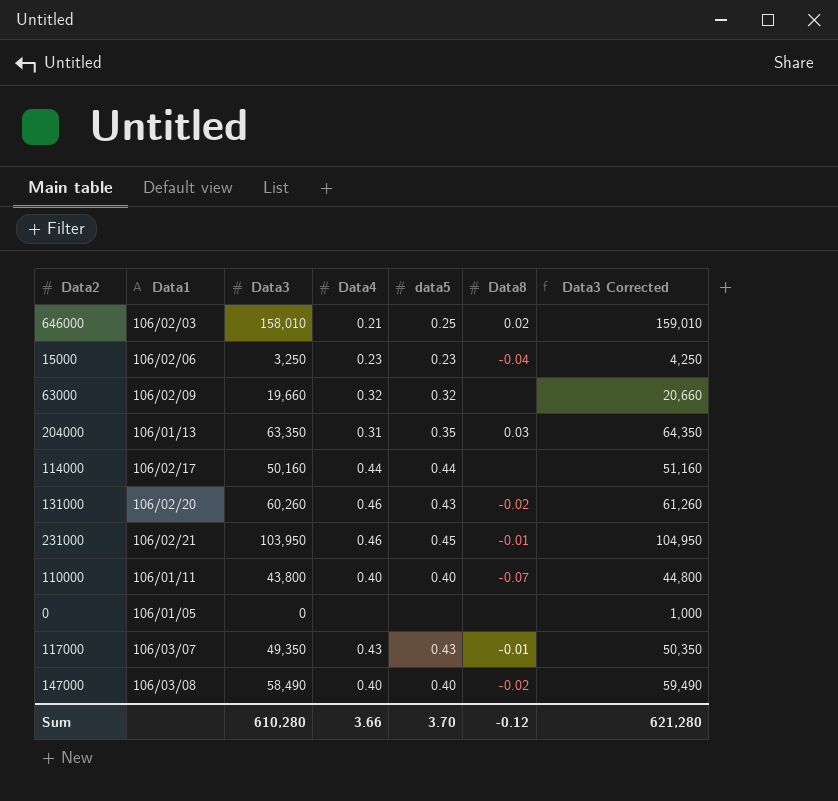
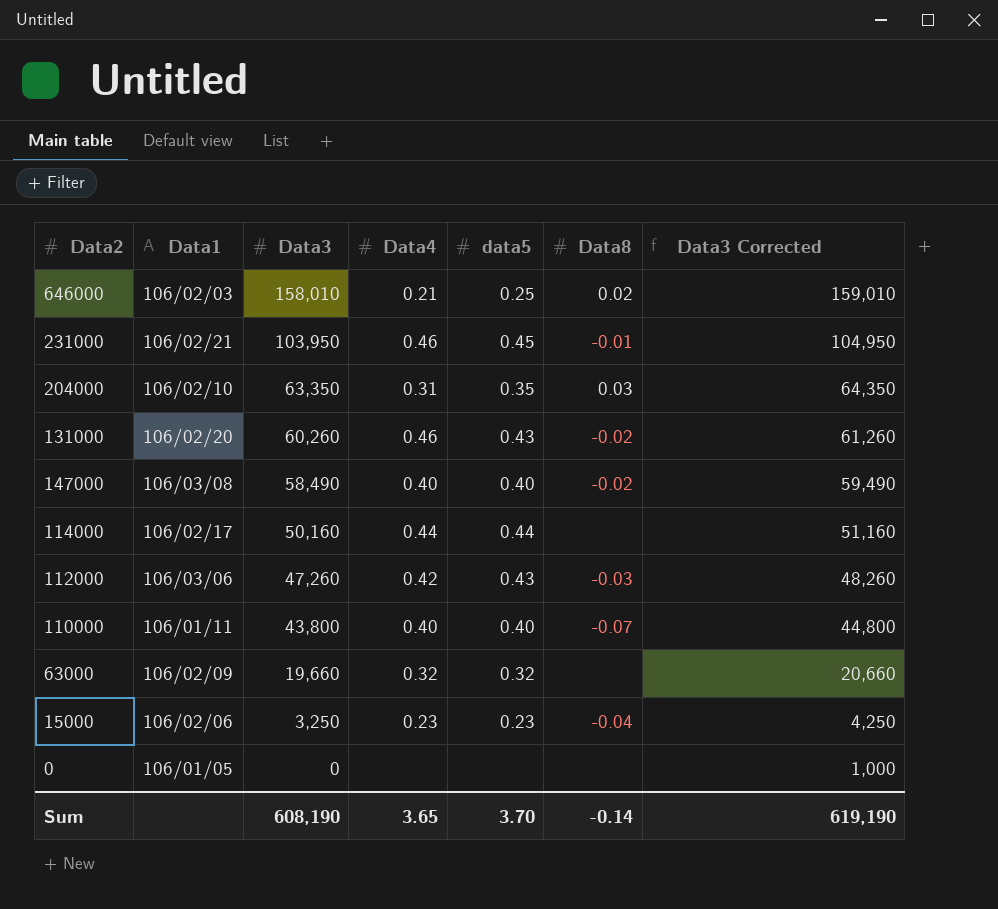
row order: none -> Data3 descending
row 117000: 106/03/07 | 49,350 | 0.43 | 0.43 | -0.01 | 50,350 -> none
204000 | Data1: 106/01/13 -> 106/02/10
row 112000: none -> 106/03/06 | 47,260 | 0.42 | 0.43 | -0.03 | 48,260
Sum | Data3: 610,280 -> 608,190
Sum | Data4: 3.66 -> 3.65
Sum | Data8: -0.12 -> -0.14
Sum | Data3 Corrected: 621,280 -> 619,190

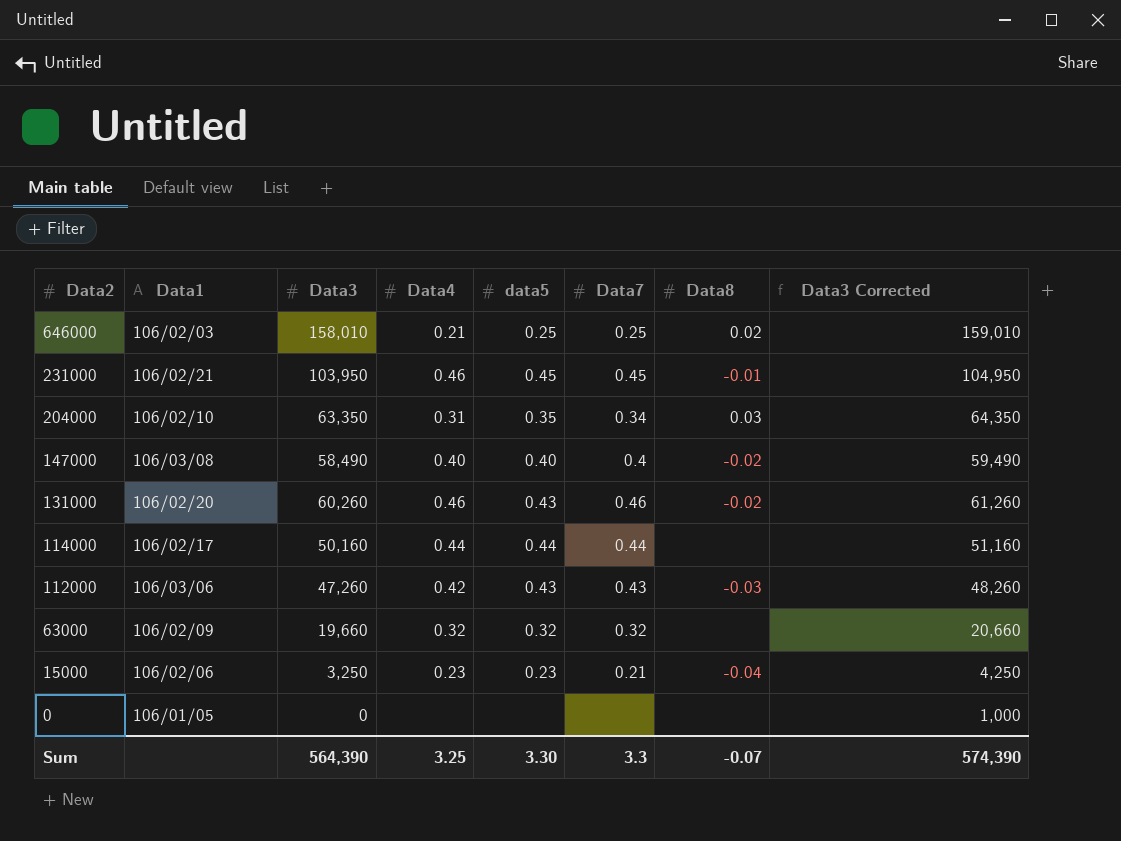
row order: Data3 descending -> Data2 descending
column Data7 | position: none -> 6
row 110000: 106/01/11 | 43,800 | 0.40 | 0.40 | -0.07 | 44,800 -> none
Sum | Data3: 608,190 -> 564,390
Sum | Data4: 3.65 -> 3.25
Sum | data5: 3.70 -> 3.30
Sum | Data8: -0.14 -> -0.07
Sum | Data3 Corrected: 619,190 -> 574,390

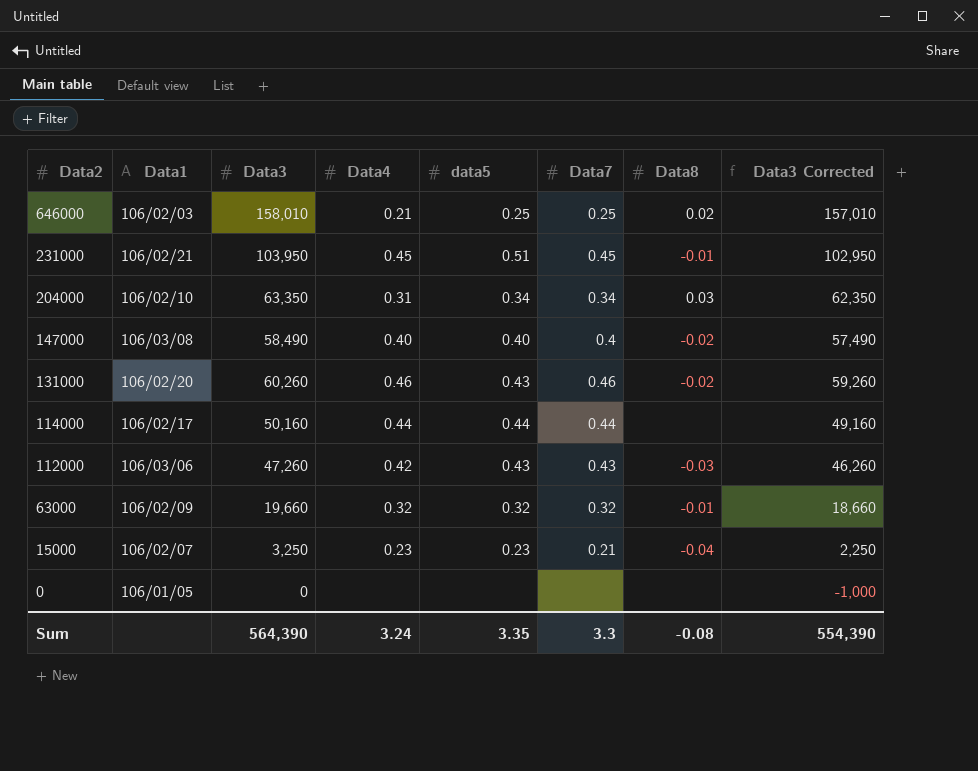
column Data3 Corrected | formula: [Data3] + 1000 -> [Data3] - 1000
231000 | Data4: 0.46 -> 0.45
231000 | data5: 0.45 -> 0.51
204000 | data5: 0.35 -> 0.34
63000 | Data8: none -> -0.01
15000 | Data1: 106/02/06 -> 106/02/07
Sum | Data4: 3.25 -> 3.24
Sum | data5: 3.30 -> 3.35
Sum | Data8: -0.07 -> -0.08
Sum | Data3 Corrected: 574,390 -> 554,390

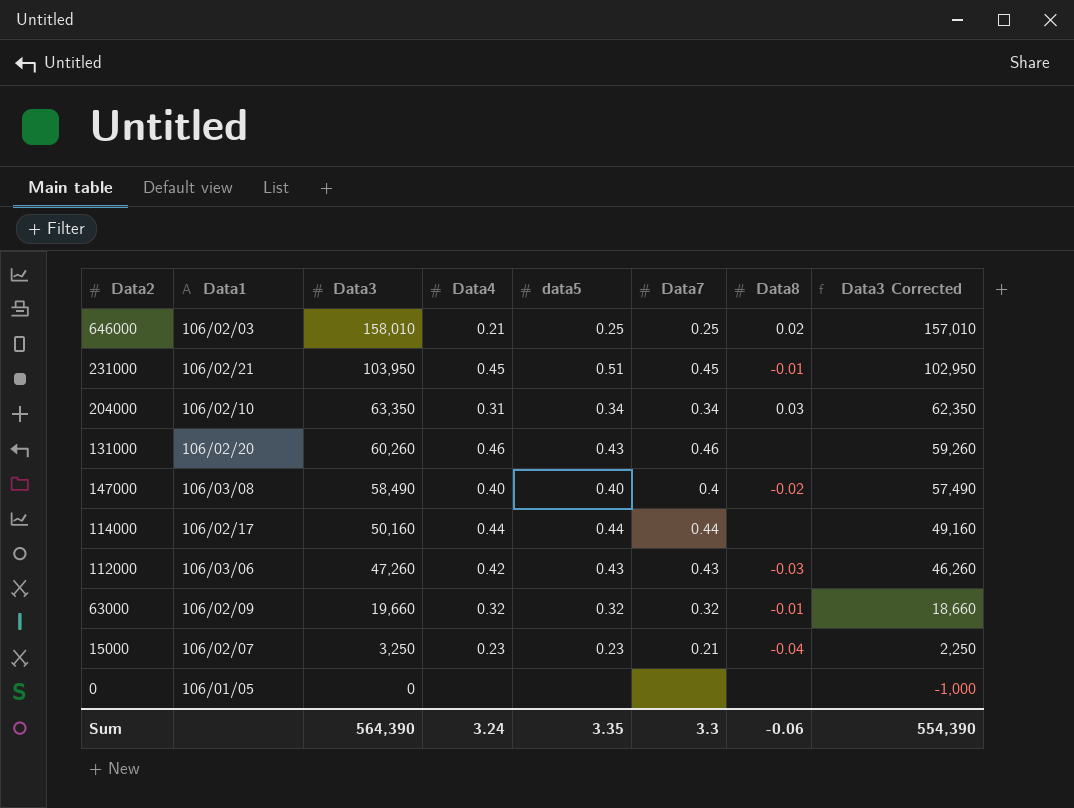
row order: Data2 descending -> Data3 descending
131000 | Data8: -0.02 -> none
Sum | Data8: -0.08 -> -0.06

